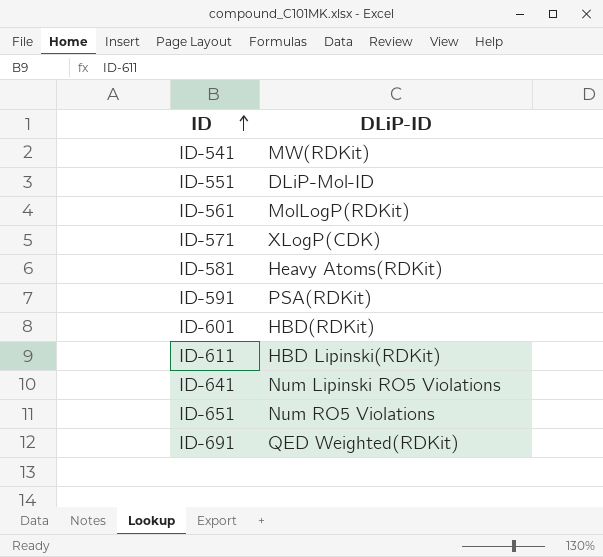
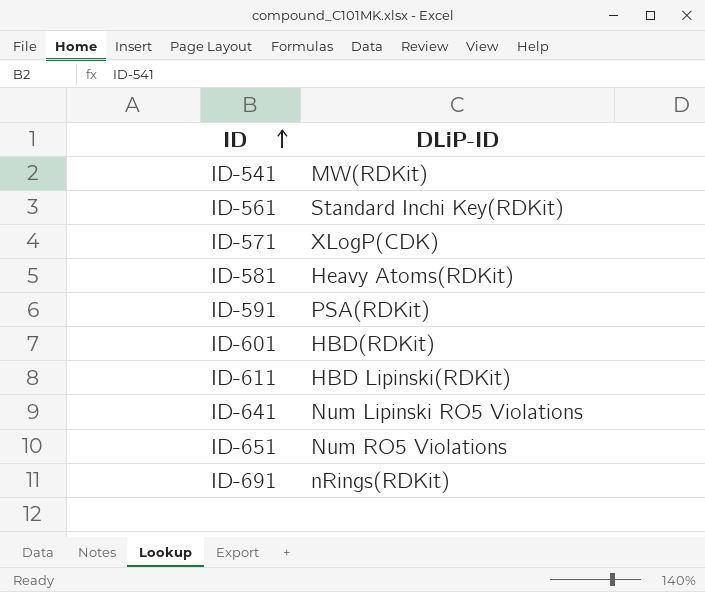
row ID-551: DLiP-Mol-ID -> none
ID-561 | DLiP-ID: MolLogP(RDKit) -> Standard Inchi Key(RDKit)
ID-691 | DLiP-ID: QED Weighted(RDKit) -> nRings(RDKit)

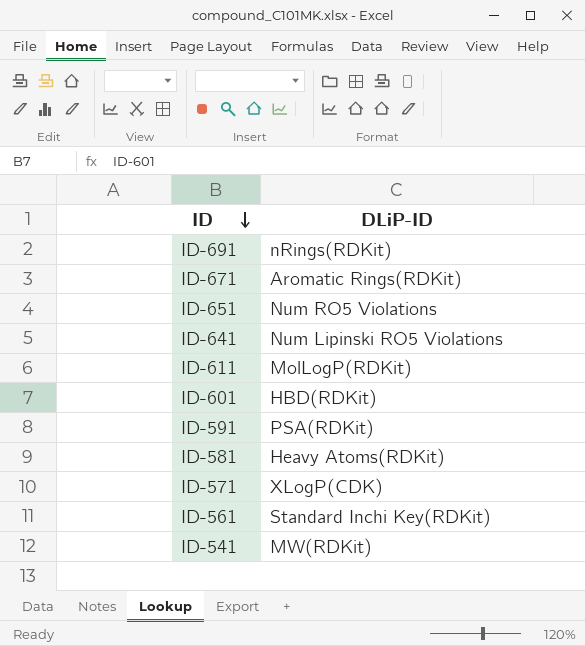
row order: ID ascending -> ID descending
row ID-671: none -> Aromatic Rings(RDKit)
ID-611 | DLiP-ID: HBD Lipinski(RDKit) -> MolLogP(RDKit)

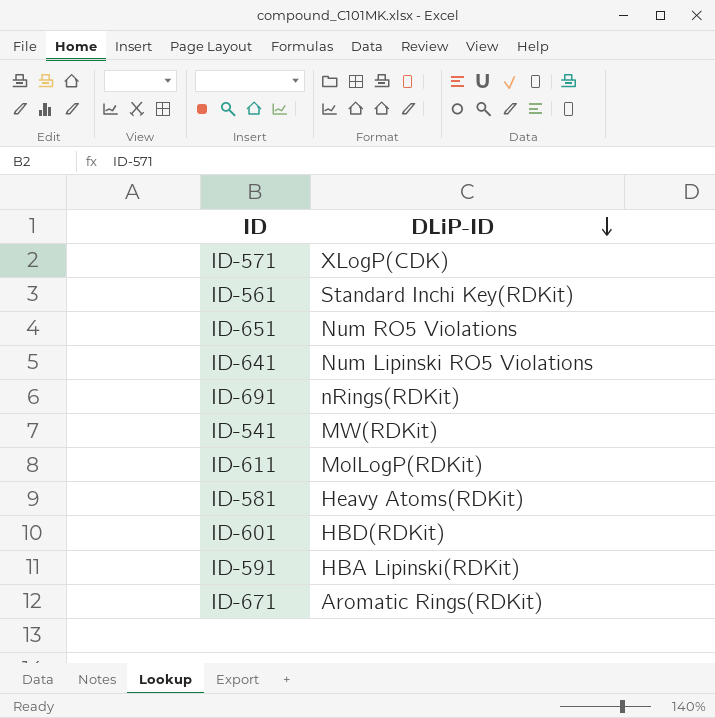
row order: ID descending -> DLiP-ID descending
ID-591 | DLiP-ID: PSA(RDKit) -> HBA Lipinski(RDKit)

